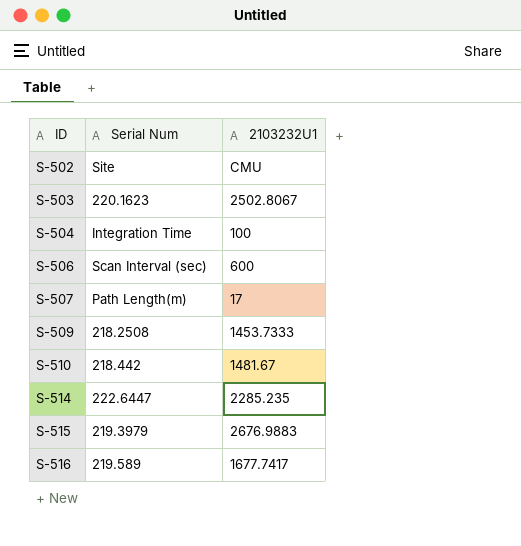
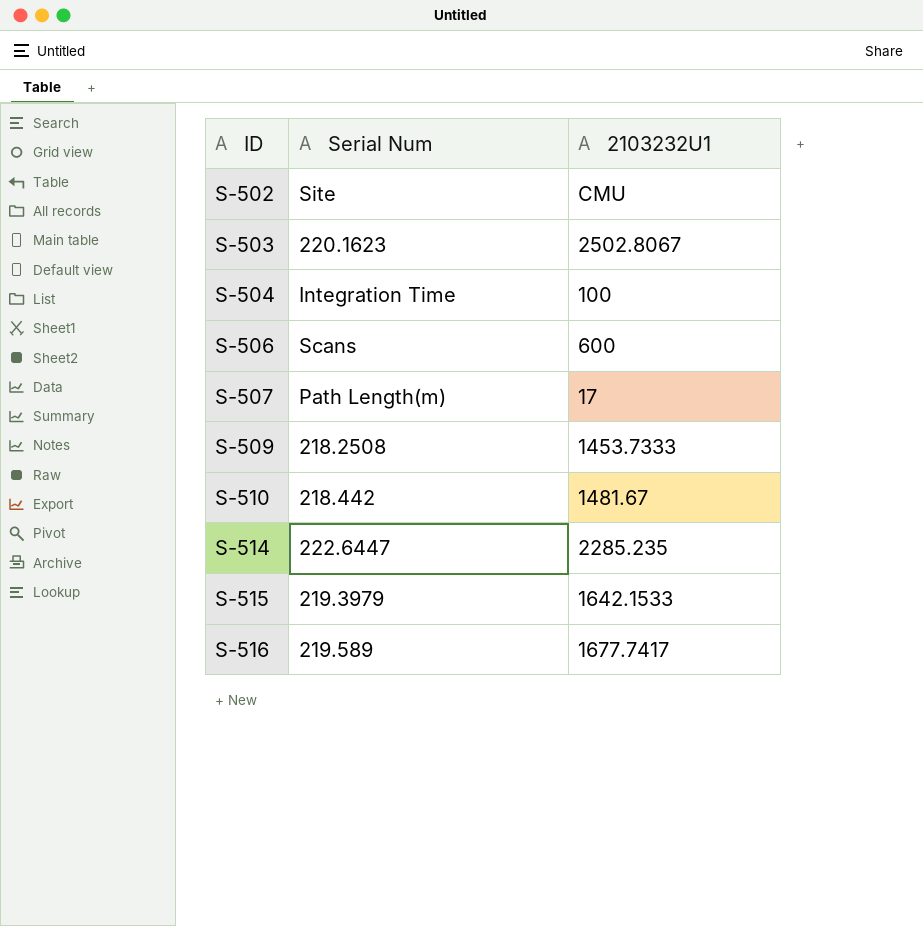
S-506 | Serial Num: Scan Interval (sec) -> Scans
S-515 | 2103232U1: 2676.9883 -> 1642.1533

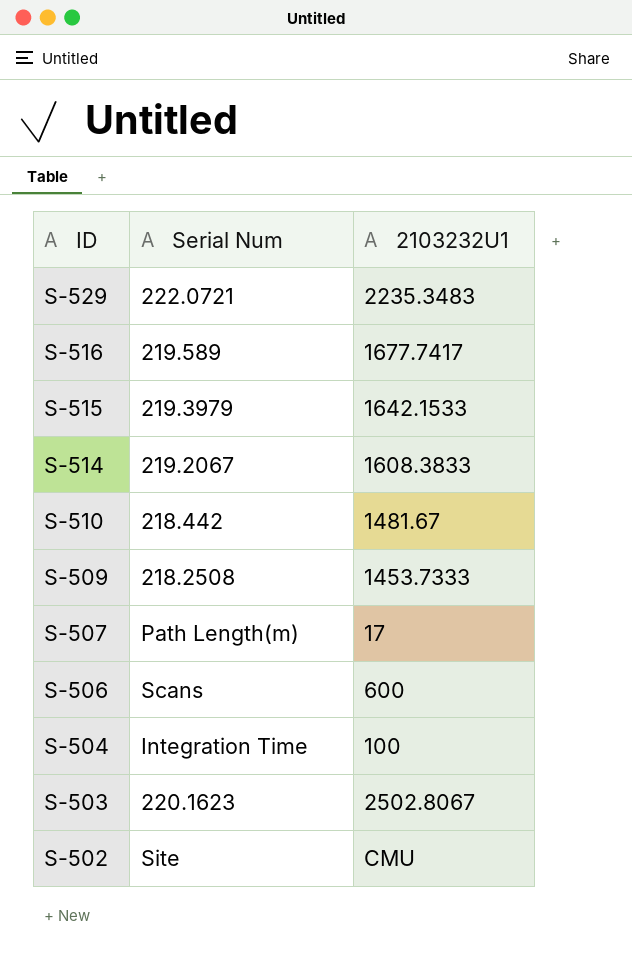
row order: ID ascending -> ID descending
row S-529: none -> 222.0721 | 2235.3483
S-514 | Serial Num: 222.6447 -> 219.2067
S-514 | 2103232U1: 2285.235 -> 1608.3833

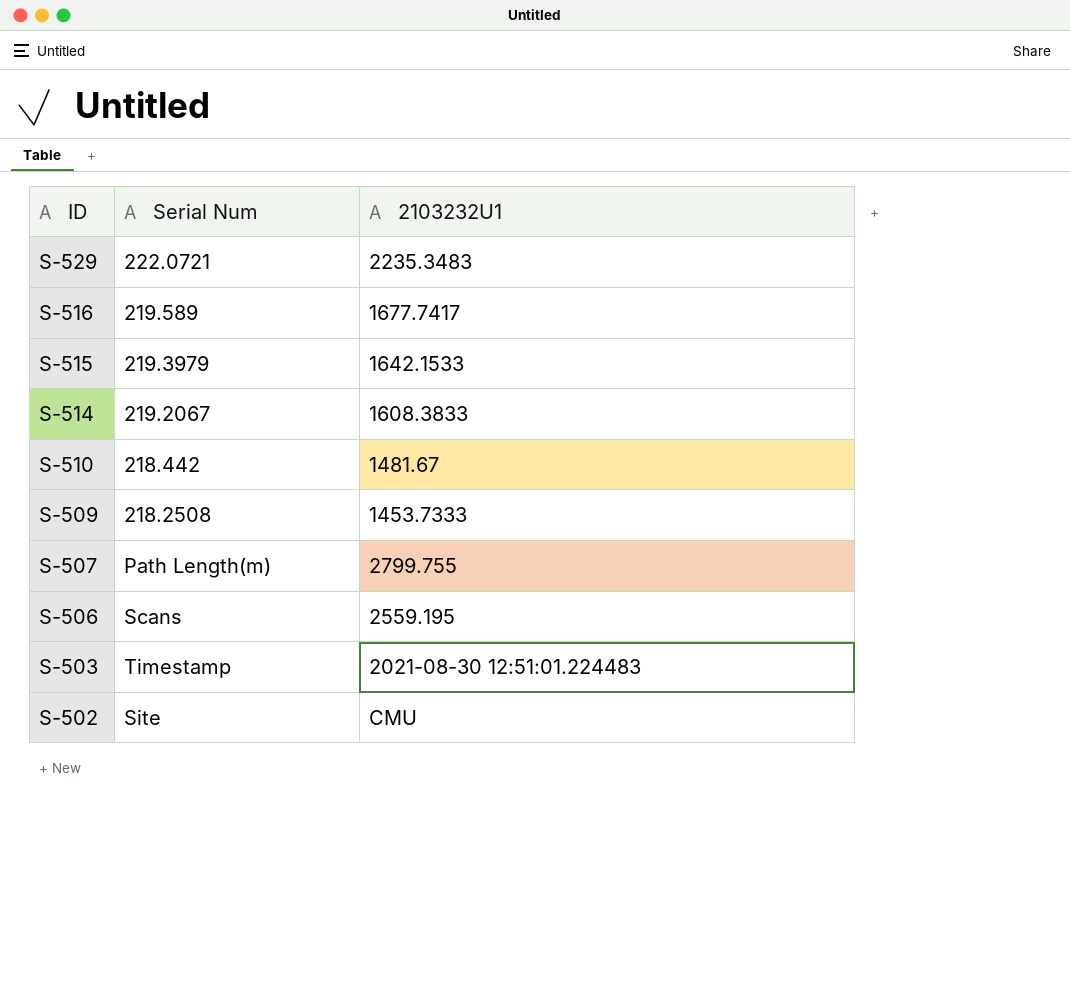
row S-504: Integration Time | 100 -> none
S-507 | 2103232U1: 17 -> 2799.755
S-506 | 2103232U1: 600 -> 2559.195
S-503 | Serial Num: 220.1623 -> Timestamp
S-503 | 2103232U1: 2502.8067 -> 2021-08-30 12:51:01.224483

